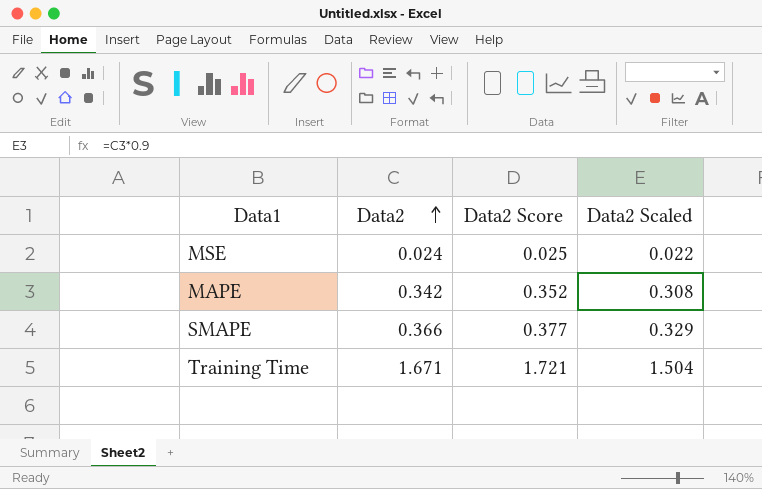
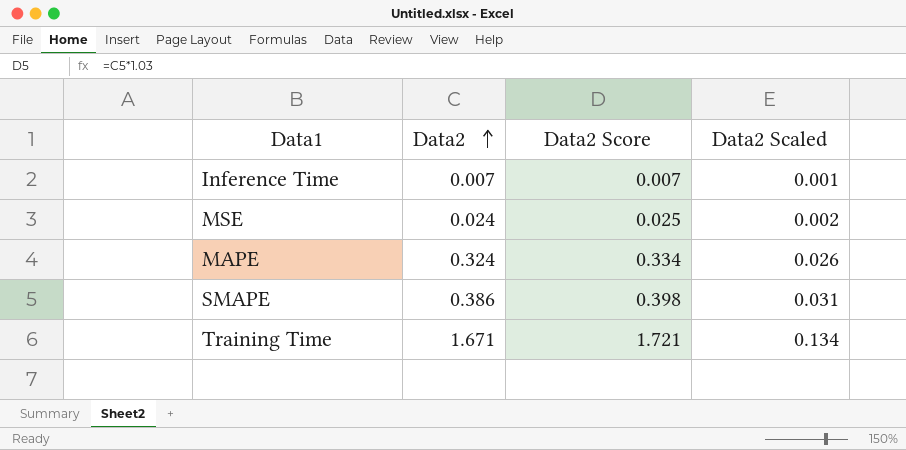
column Data2 Scaled | formula: [Data2] * 0.9 -> [Data2] * 0.08
row Inference Time: none -> 0.007 | 0.007 | 0.001
MAPE | Data2: 0.342 -> 0.324
MAPE | Data2 Score: 0.352 -> 0.334
SMAPE | Data2: 0.366 -> 0.386
SMAPE | Data2 Score: 0.377 -> 0.398

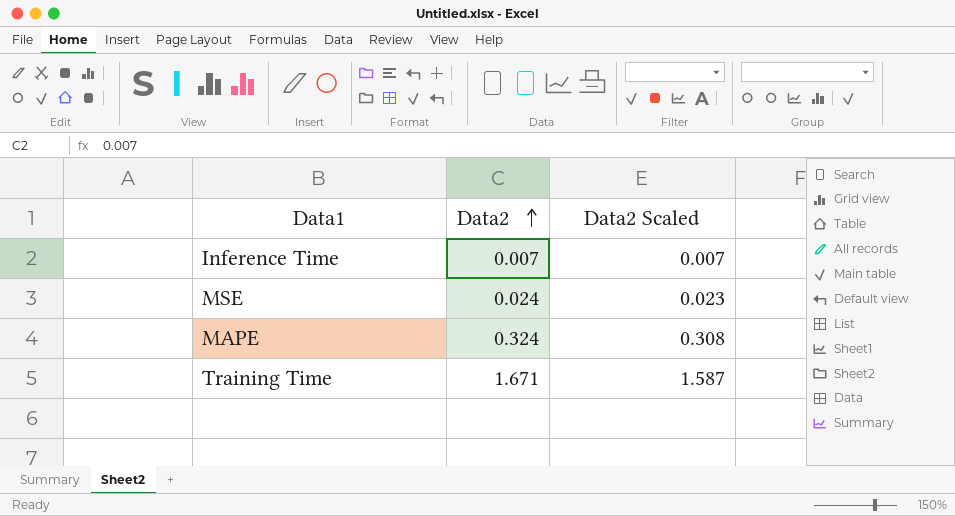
column Data2 Score | formula: [Data2] * 1.03 -> none
column Data2 Scaled | formula: [Data2] * 0.08 -> [Data2] * 0.95
row SMAPE: 0.386 | 0.398 | 0.031 -> none

